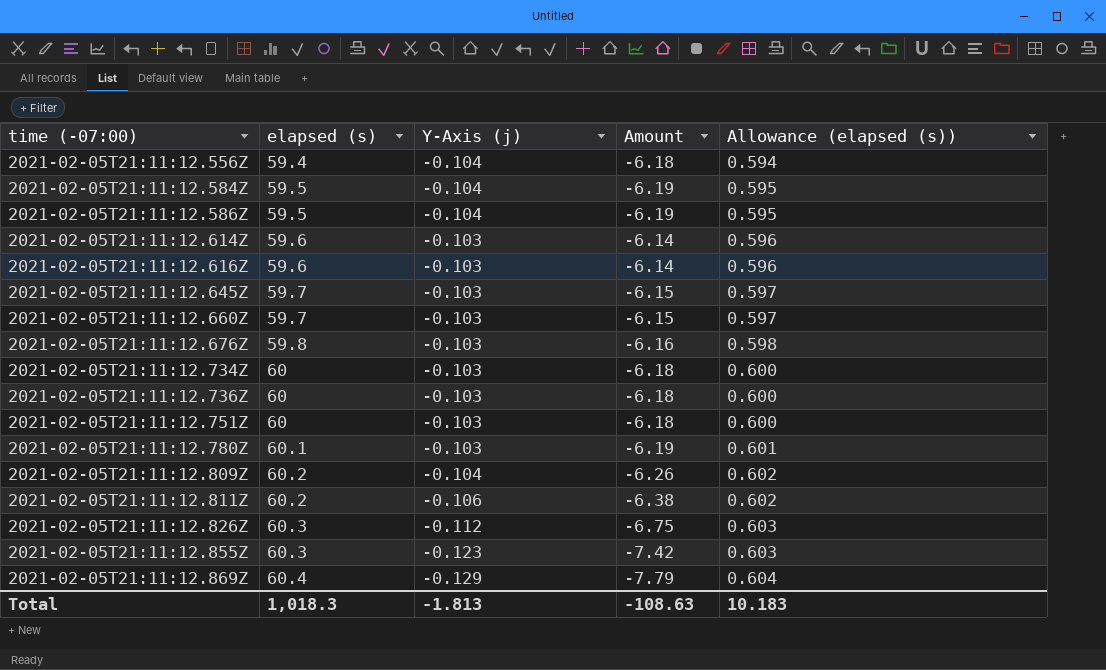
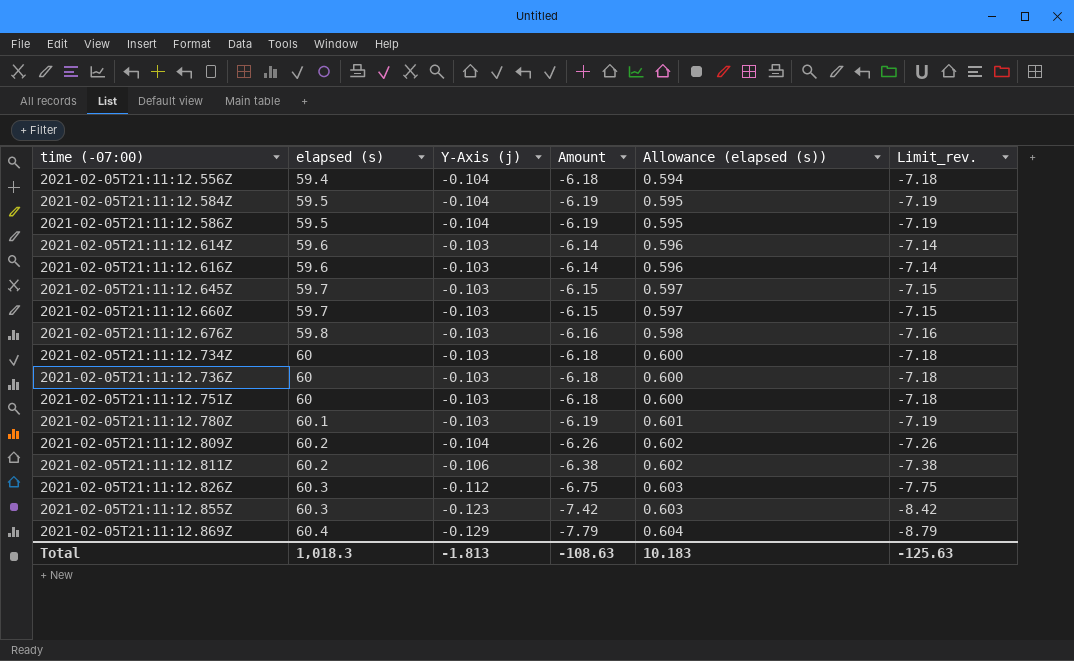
column Limit_rev. | formula: none -> [Amount] - 1

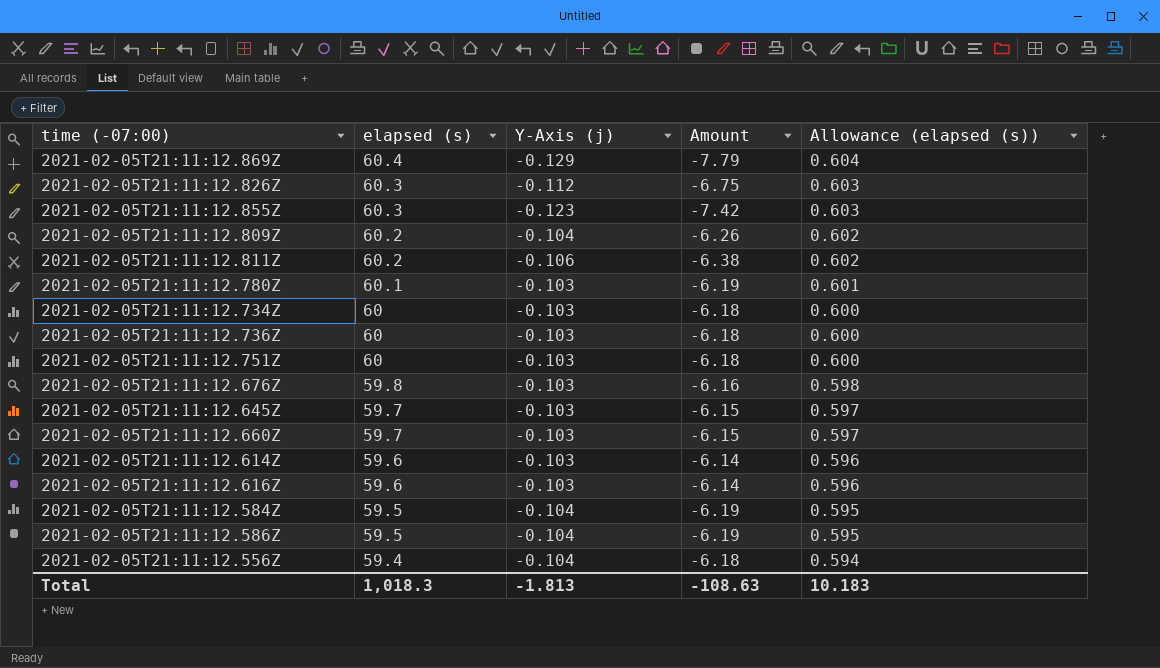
row order: time (-07:00) ascending -> elapsed (s) descending
column Limit_rev. | formula: [Amount] - 1 -> none

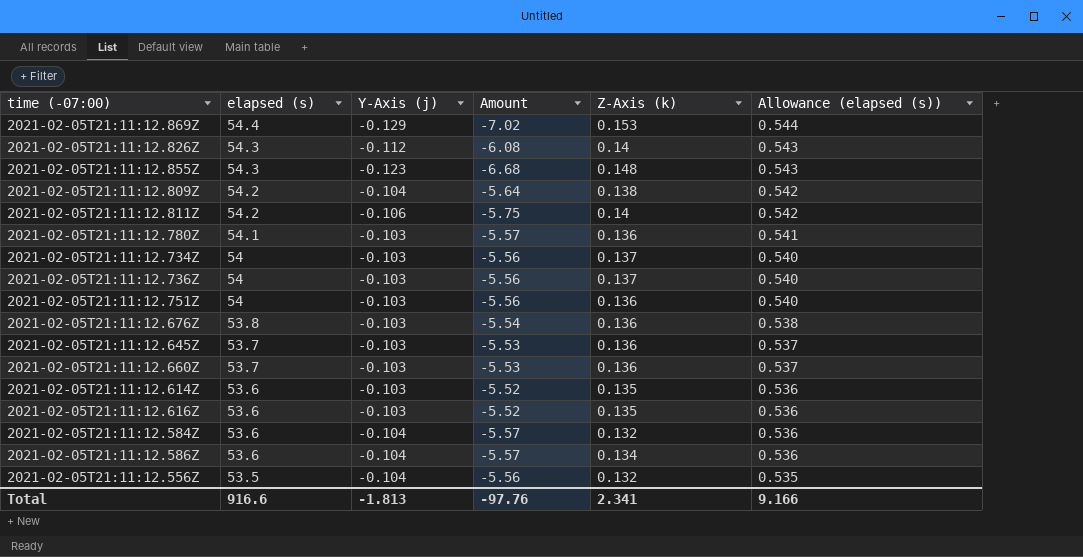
column Z-Axis (k) | position: none -> 5
2021-02-05T21:11:12.869Z | elapsed (s): 60.4 -> 54.4
2021-02-05T21:11:12.869Z | Amount: -7.79 -> -7.02
2021-02-05T21:11:12.869Z | Allowance (elapsed (s)): 0.604 -> 0.544
2021-02-05T21:11:12.826Z | elapsed (s): 60.3 -> 54.3
2021-02-05T21:11:12.826Z | Amount: -6.75 -> -6.08
2021-02-05T21:11:12.826Z | Allowance (elapsed (s)): 0.603 -> 0.543
2021-02-05T21:11:12.855Z | elapsed (s): 60.3 -> 54.3
2021-02-05T21:11:12.855Z | Amount: -7.42 -> -6.68
2021-02-05T21:11:12.855Z | Allowance (elapsed (s)): 0.603 -> 0.543
2021-02-05T21:11:12.809Z | elapsed (s): 60.2 -> 54.2
2021-02-05T21:11:12.809Z | Amount: -6.26 -> -5.64
2021-02-05T21:11:12.809Z | Allowance (elapsed (s)): 0.602 -> 0.542
2021-02-05T21:11:12.811Z | elapsed (s): 60.2 -> 54.2
2021-02-05T21:11:12.811Z | Amount: -6.38 -> -5.75
2021-02-05T21:11:12.811Z | Allowance (elapsed (s)): 0.602 -> 0.542
2021-02-05T21:11:12.780Z | elapsed (s): 60.1 -> 54.1
2021-02-05T21:11:12.780Z | Amount: -6.19 -> -5.57
2021-02-05T21:11:12.780Z | Allowance (elapsed (s)): 0.601 -> 0.541
2021-02-05T21:11:12.734Z | elapsed (s): 60 -> 54
2021-02-05T21:11:12.734Z | Amount: -6.18 -> -5.56
2021-02-05T21:11:12.734Z | Allowance (elapsed (s)): 0.600 -> 0.540
2021-02-05T21:11:12.736Z | elapsed (s): 60 -> 54
2021-02-05T21:11:12.736Z | Amount: -6.18 -> -5.56
2021-02-05T21:11:12.736Z | Allowance (elapsed (s)): 0.600 -> 0.540
2021-02-05T21:11:12.751Z | elapsed (s): 60 -> 54
2021-02-05T21:11:12.751Z | Amount: -6.18 -> -5.56
2021-02-05T21:11:12.751Z | Allowance (elapsed (s)): 0.600 -> 0.540
2021-02-05T21:11:12.676Z | elapsed (s): 59.8 -> 53.8
2021-02-05T21:11:12.676Z | Amount: -6.16 -> -5.54
2021-02-05T21:11:12.676Z | Allowance (elapsed (s)): 0.598 -> 0.538
2021-02-05T21:11:12.645Z | elapsed (s): 59.7 -> 53.7
2021-02-05T21:11:12.645Z | Amount: -6.15 -> -5.53
2021-02-05T21:11:12.645Z | Allowance (elapsed (s)): 0.597 -> 0.537
2021-02-05T21:11:12.660Z | elapsed (s): 59.7 -> 53.7
2021-02-05T21:11:12.660Z | Amount: -6.15 -> -5.53
2021-02-05T21:11:12.660Z | Allowance (elapsed (s)): 0.597 -> 0.537
2021-02-05T21:11:12.614Z | elapsed (s): 59.6 -> 53.6
2021-02-05T21:11:12.614Z | Amount: -6.14 -> -5.52
2021-02-05T21:11:12.614Z | Allowance (elapsed (s)): 0.596 -> 0.536
2021-02-05T21:11:12.616Z | elapsed (s): 59.6 -> 53.6
2021-02-05T21:11:12.616Z | Amount: -6.14 -> -5.52
2021-02-05T21:11:12.616Z | Allowance (elapsed (s)): 0.596 -> 0.536
2021-02-05T21:11:12.584Z | elapsed (s): 59.5 -> 53.6
2021-02-05T21:11:12.584Z | Amount: -6.19 -> -5.57
2021-02-05T21:11:12.584Z | Allowance (elapsed (s)): 0.595 -> 0.536
2021-02-05T21:11:12.586Z | elapsed (s): 59.5 -> 53.6
2021-02-05T21:11:12.586Z | Amount: -6.19 -> -5.57
2021-02-05T21:11:12.586Z | Allowance (elapsed (s)): 0.595 -> 0.536
2021-02-05T21:11:12.556Z | elapsed (s): 59.4 -> 53.5
2021-02-05T21:11:12.556Z | Amount: -6.18 -> -5.56
2021-02-05T21:11:12.556Z | Allowance (elapsed (s)): 0.594 -> 0.535
Total | elapsed (s): 1,018.3 -> 916.6
Total | Amount: -108.63 -> -97.76
Total | Allowance (elapsed (s)): 10.183 -> 9.166

